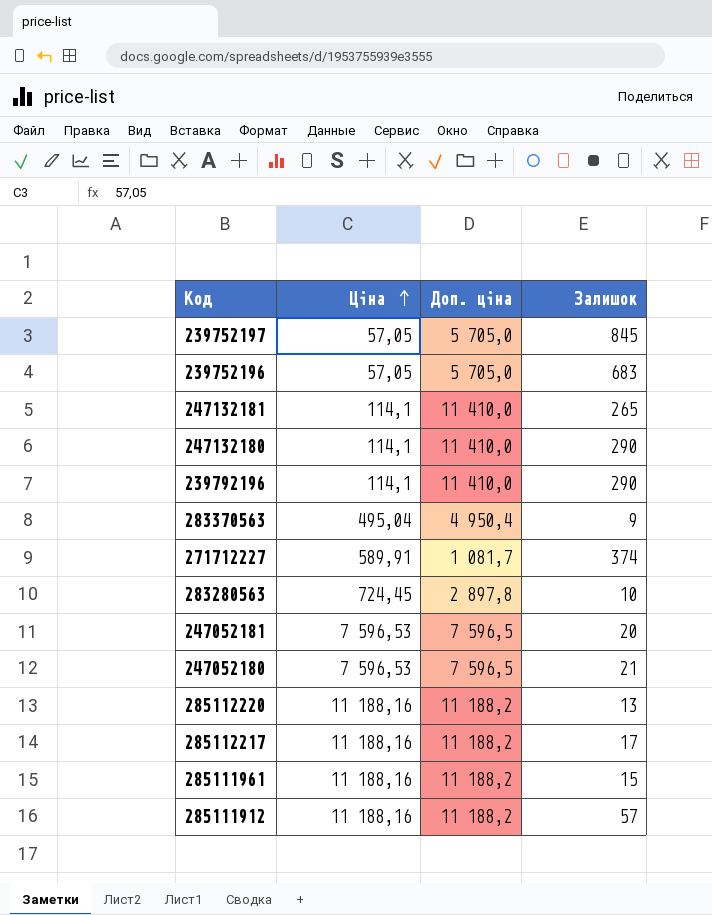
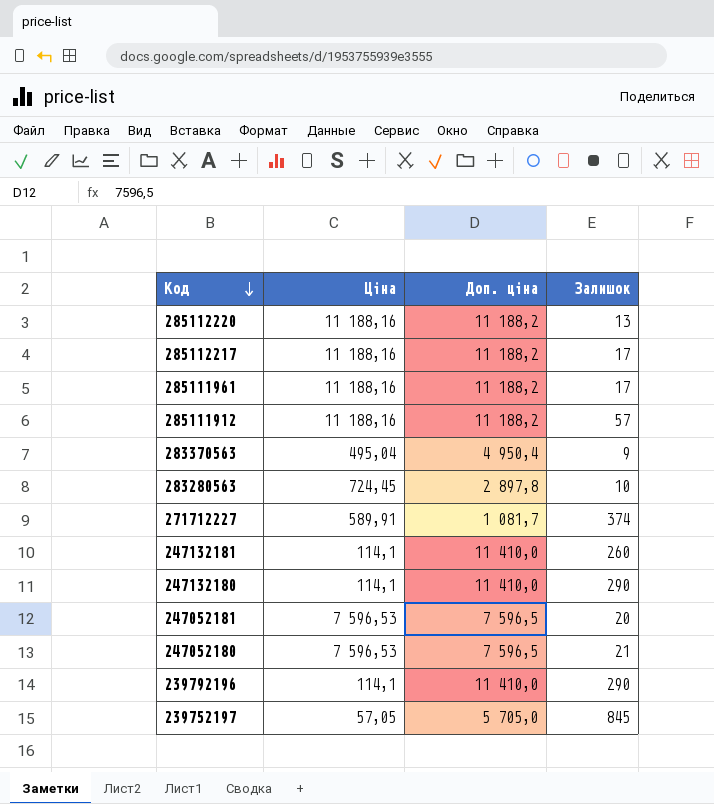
row order: Ціна ascending -> Код descending
row 239752196: 57,05 | 5 705,0 | 683 -> none
285111961 | Залишок: 15 -> 17
247132181 | Залишок: 265 -> 260

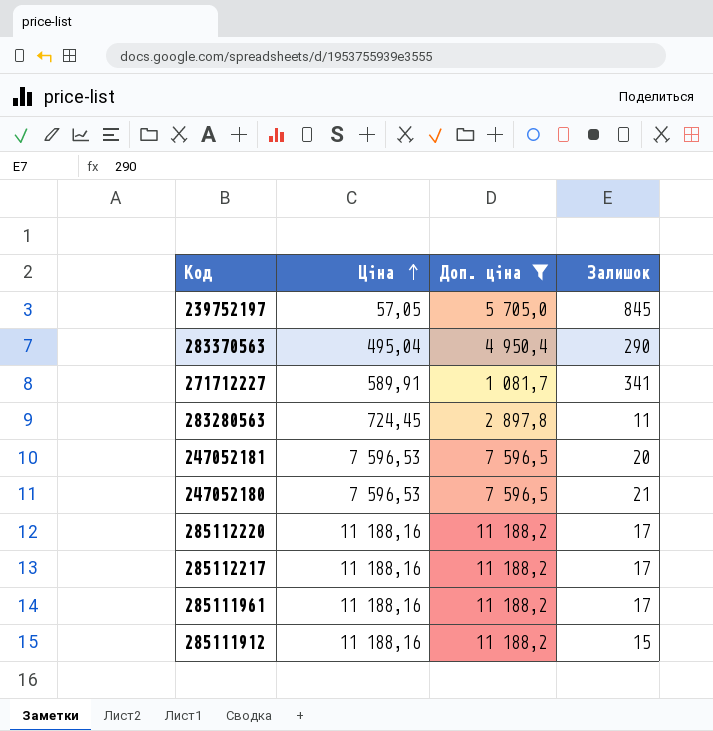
filter: none -> Доп. ціна != 11 410,0
row order: Код descending -> Ціна ascending
283370563 | Залишок: 9 -> 290
271712227 | Залишок: 374 -> 341
283280563 | Залишок: 10 -> 11
285112220 | Залишок: 13 -> 17
285111912 | Залишок: 57 -> 15

